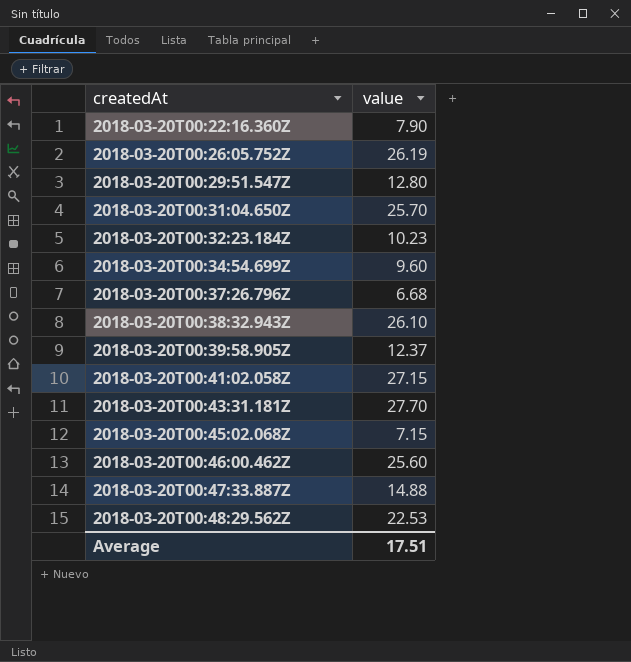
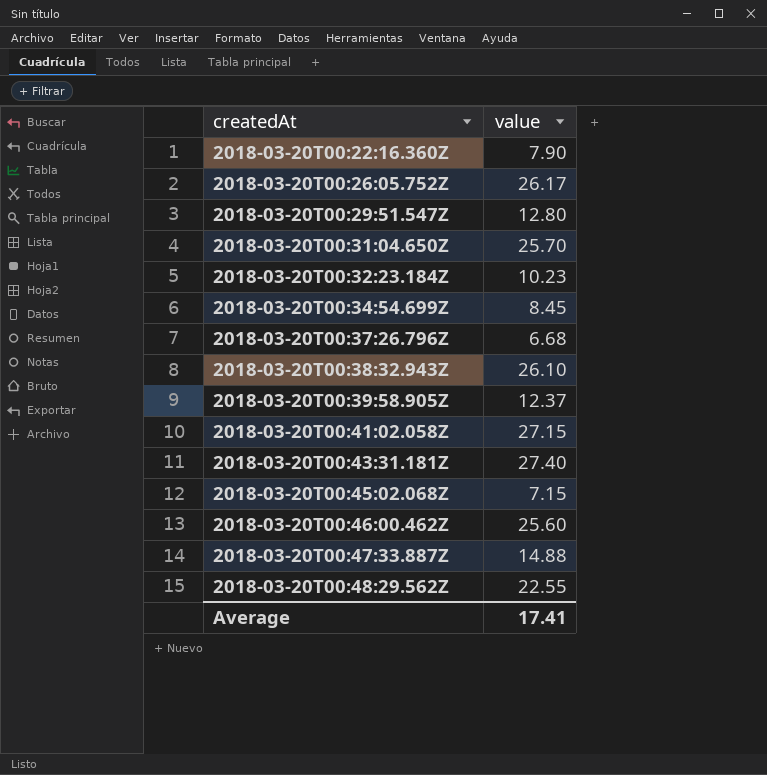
2018-03-20T00:26:05.752Z | value: 26.19 -> 26.17
2018-03-20T00:34:54.699Z | value: 9.60 -> 8.45
2018-03-20T00:43:31.181Z | value: 27.70 -> 27.40
2018-03-20T00:48:29.562Z | value: 22.53 -> 22.55
Average | value: 17.51 -> 17.41

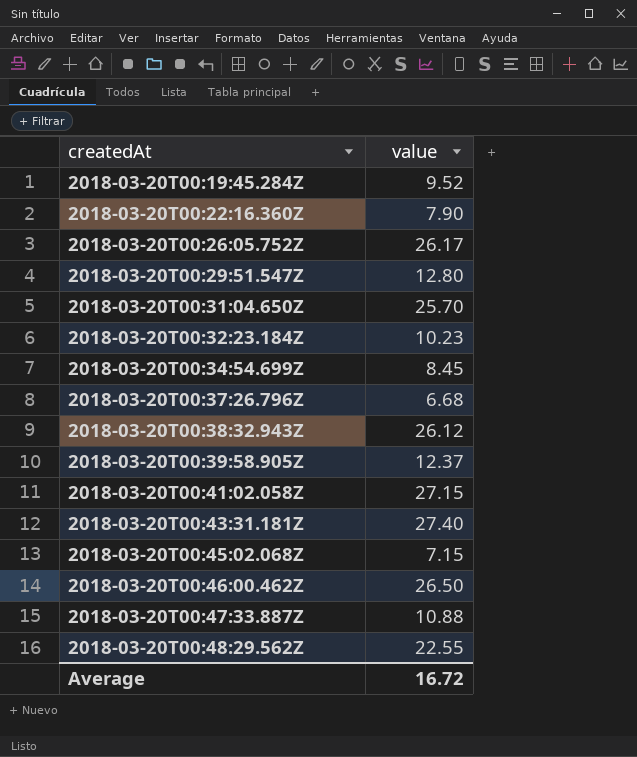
row 2018-03-20T00:19:45.284Z: none -> 9.52
2018-03-20T00:38:32.943Z | value: 26.10 -> 26.12
2018-03-20T00:46:00.462Z | value: 25.60 -> 26.50
2018-03-20T00:47:33.887Z | value: 14.88 -> 10.88
Average | value: 17.41 -> 16.72

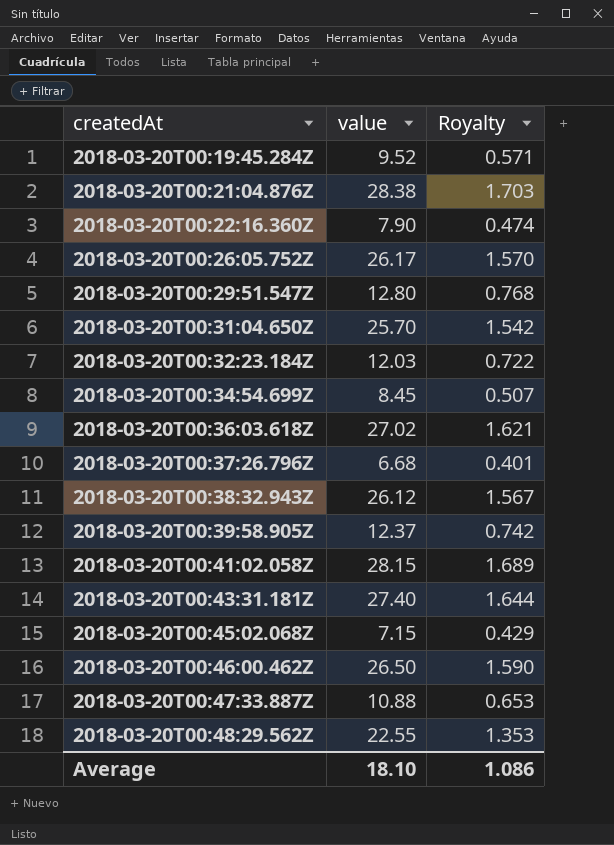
column Royalty | formula: none -> [value] * 0.06
row 2018-03-20T00:21:04.876Z: none -> 28.38 | 1.703
2018-03-20T00:32:23.184Z | value: 10.23 -> 12.03
row 2018-03-20T00:36:03.618Z: none -> 27.02 | 1.621
2018-03-20T00:41:02.058Z | value: 27.15 -> 28.15
Average | value: 16.72 -> 18.10

